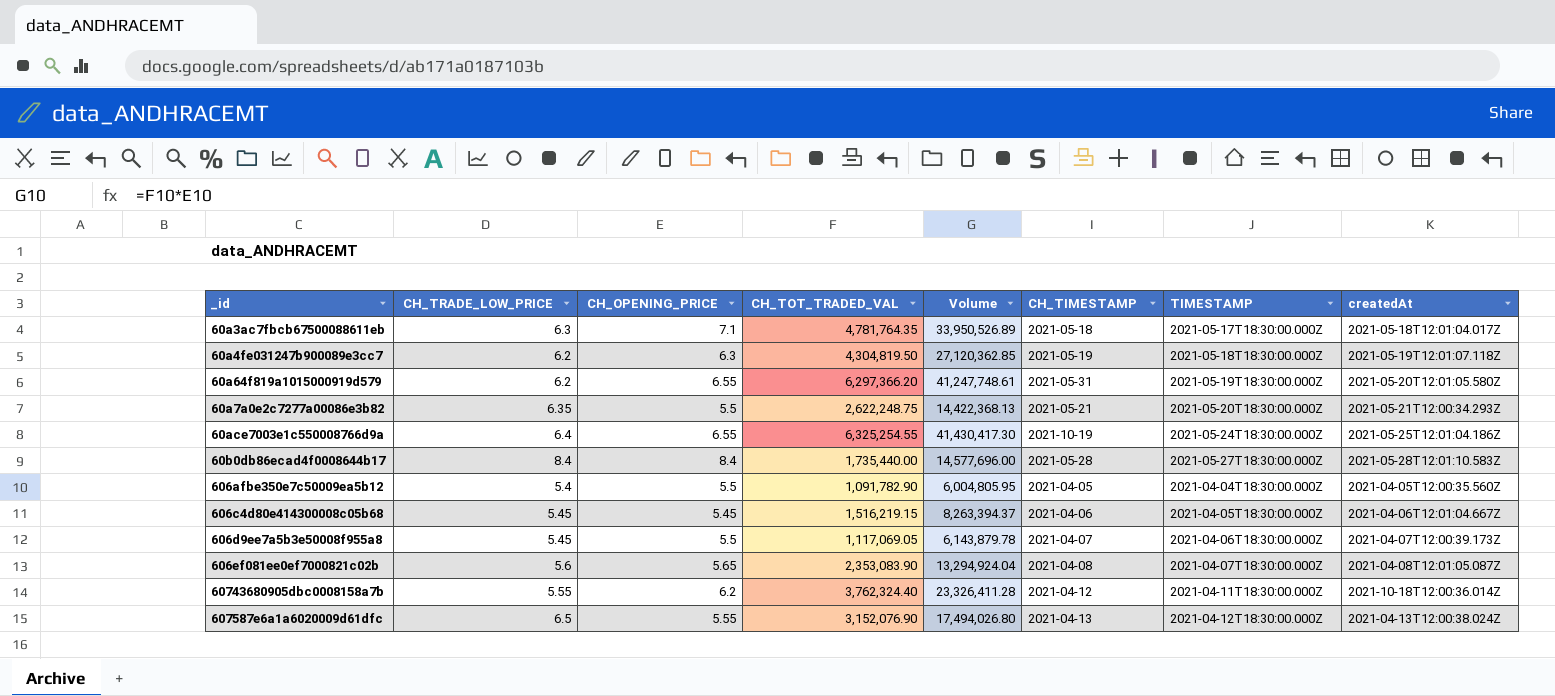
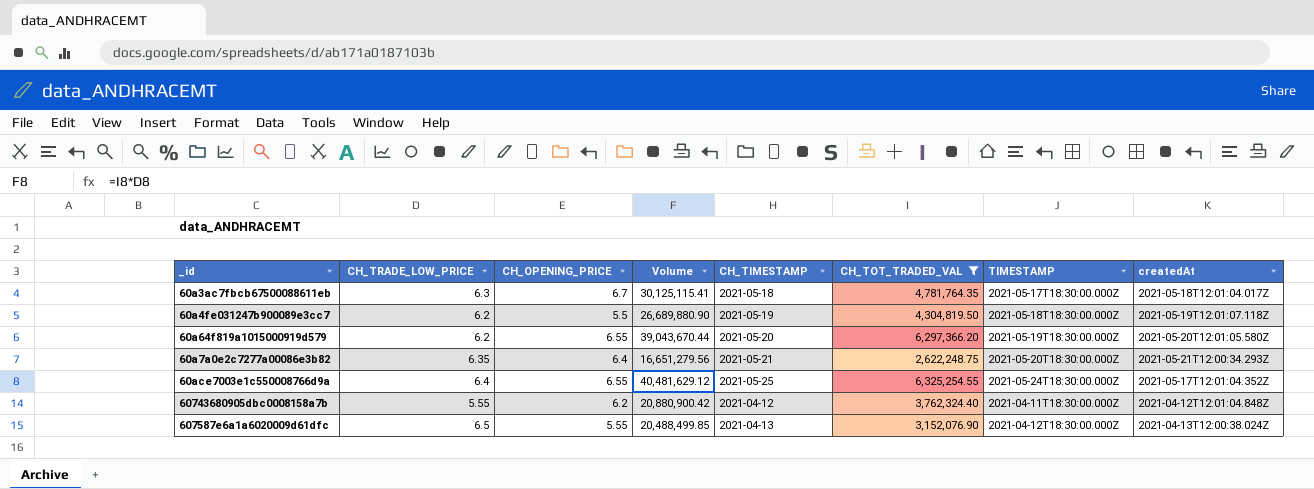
filter: none -> CH_TOT_TRADED_VAL >= 2,622,248.75
column Volume | formula: [CH_OPENING_PRICE] * [CH_TOT_TRADED_VAL] -> [CH_TRADE_LOW_PRICE] * [CH_TOT_TRADED_VAL]
column CH_TOT_TRADED_VAL | position: 4 -> 6
60a3ac7fbcb67500088611eb | CH_OPENING_PRICE: 7.1 -> 6.7
60a4fe031247b900089e3cc7 | CH_OPENING_PRICE: 6.3 -> 5.5
60a64f819a1015000919d579 | CH_TIMESTAMP: 2021-05-31 -> 2021-05-20
60a7a0e2c7277a00086e3b82 | CH_OPENING_PRICE: 5.5 -> 6.4
60ace7003e1c550008766d9a | CH_TIMESTAMP: 2021-10-19 -> 2021-05-25
60ace7003e1c550008766d9a | createdAt: 2021-05-25T12:01:04.186Z -> 2021-05-17T12:01:04.352Z
60743680905dbc0008158a7b | createdAt: 2021-10-18T12:00:36.014Z -> 2021-04-12T12:01:04.848Z

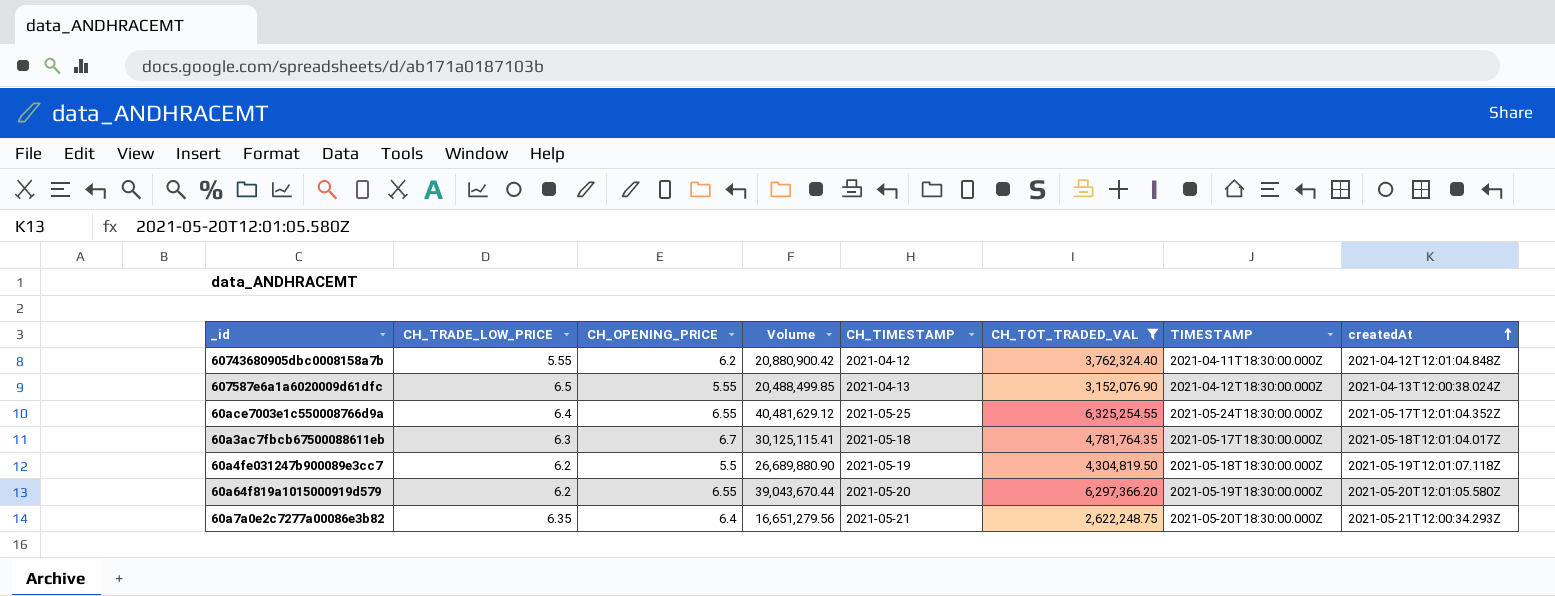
row order: none -> createdAt ascending

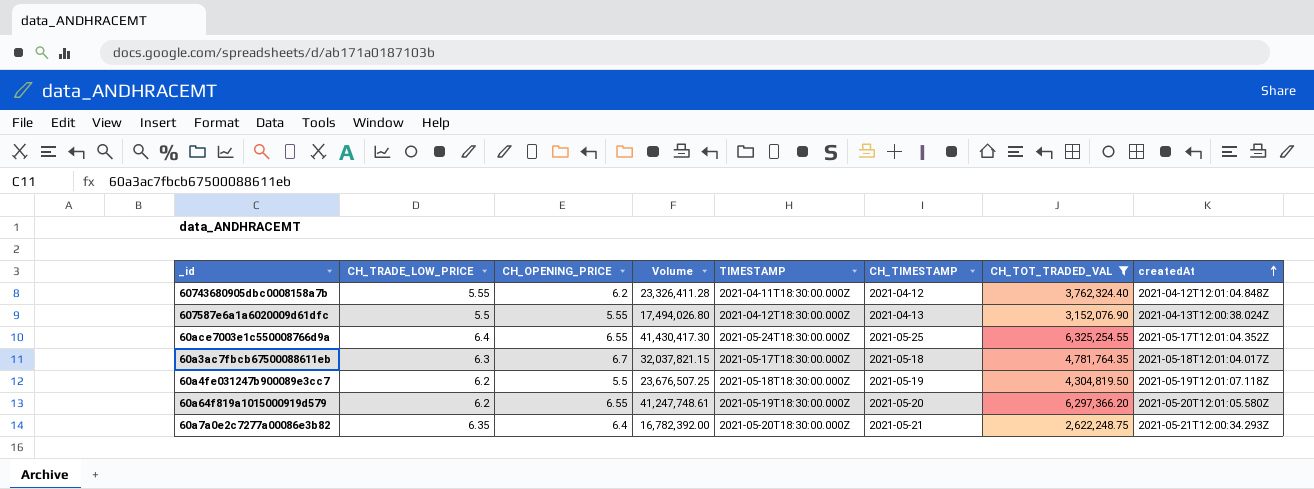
column Volume | formula: [CH_TRADE_LOW_PRICE] * [CH_TOT_TRADED_VAL] -> [CH_OPENING_PRICE] * [CH_TOT_TRADED_VAL]
column TIMESTAMP | position: 7 -> 5
607587e6a1a6020009d61dfc | CH_TRADE_LOW_PRICE: 6.5 -> 5.5

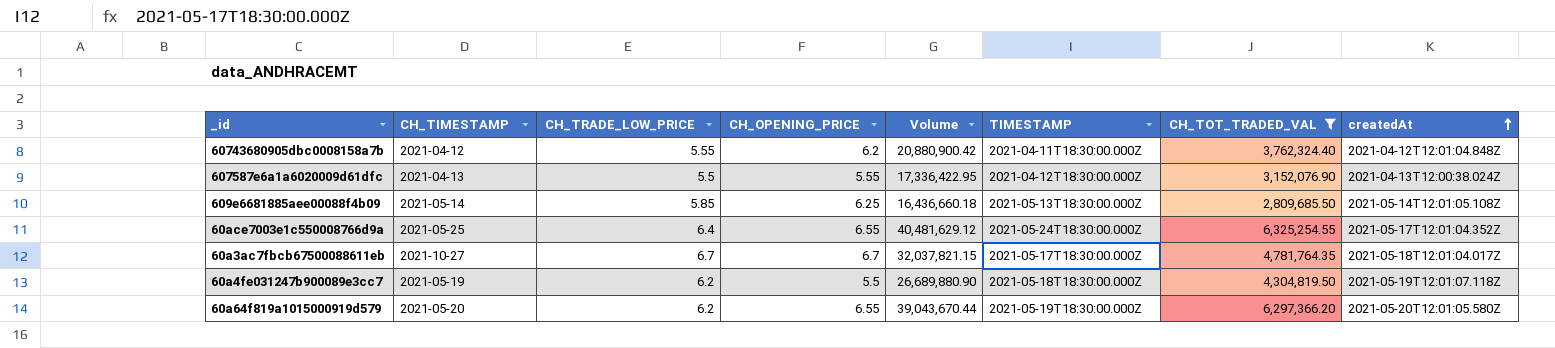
column CH_TIMESTAMP | position: 6 -> 2
column Volume | formula: [CH_OPENING_PRICE] * [CH_TOT_TRADED_VAL] -> [CH_TRADE_LOW_PRICE] * [CH_TOT_TRADED_VAL]
row 60a7a0e2c7277a00086e3b82: 6.35 | 6.4 | 16,782,392.00 | 2021-05-20T18:30:00.000Z | 2021-05-21 | 2,622,248.75 | 2021-05-21T12:00:34.293Z -> none
row 609e6681885aee00088f4b09: none -> 2021-05-14 | 5.85 | 6.25 | 16,436,660.18 | 2021-05-13T18:30:00.000Z | 2,809,685.50 | 2021-05-14T12:01:05.108Z
60a3ac7fbcb67500088611eb | CH_TIMESTAMP: 2021-05-18 -> 2021-10-27
60a3ac7fbcb67500088611eb | CH_TRADE_LOW_PRICE: 6.3 -> 6.7

